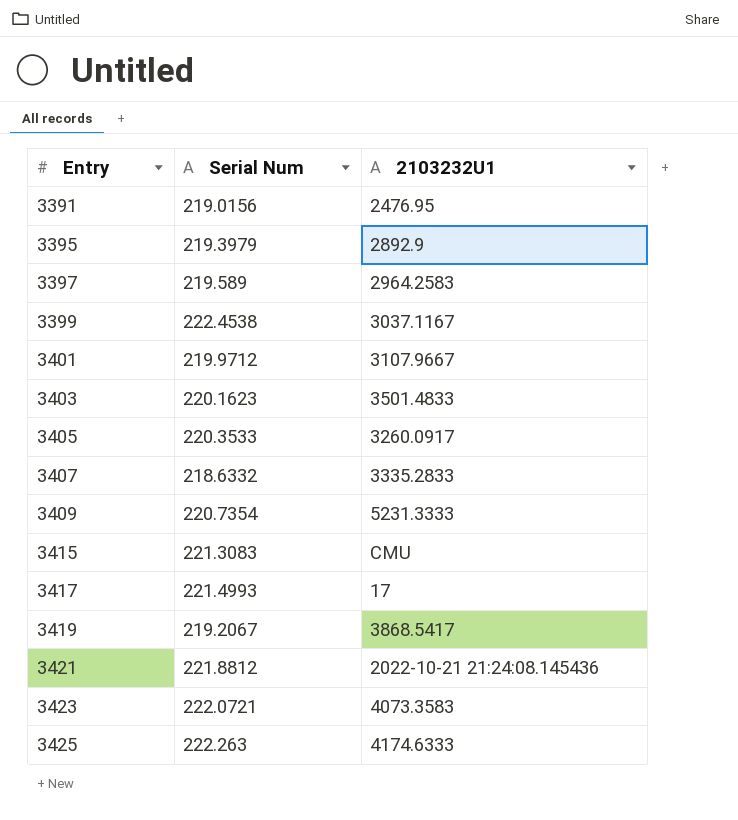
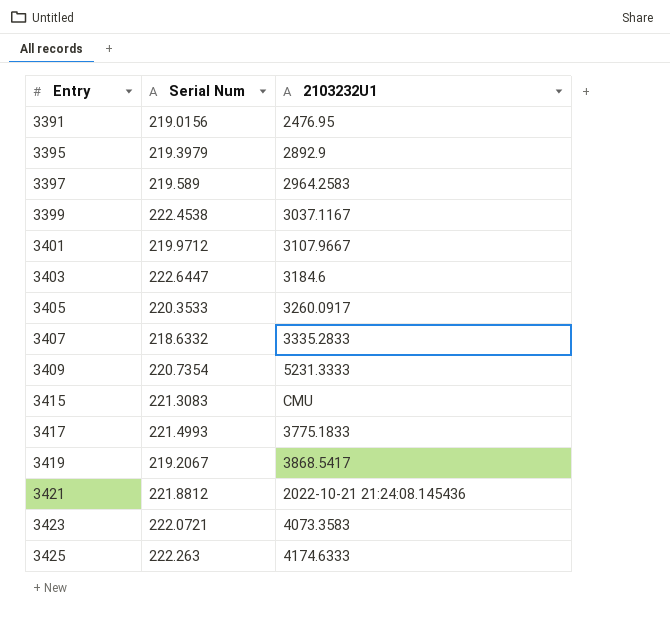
3403 | Serial Num: 220.1623 -> 222.6447
3403 | 2103232U1: 3501.4833 -> 3184.6
3417 | 2103232U1: 17 -> 3775.1833

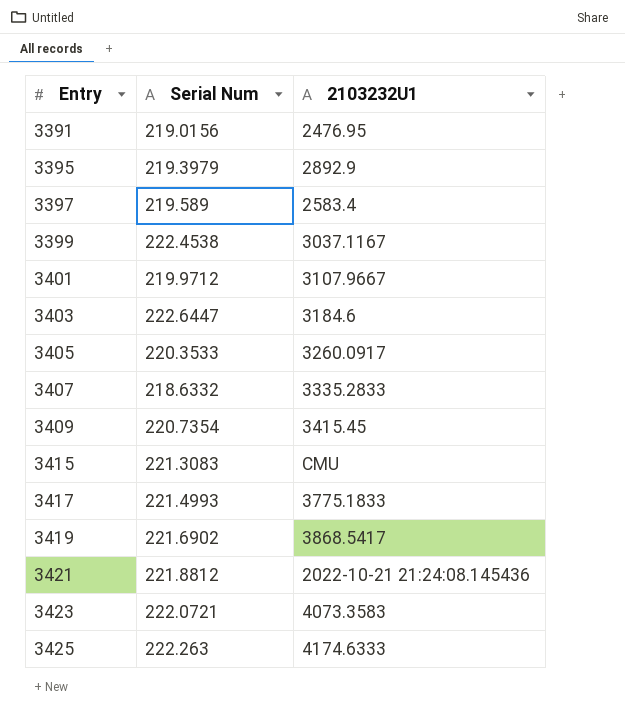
3397 | 2103232U1: 2964.2583 -> 2583.4
3409 | 2103232U1: 5231.3333 -> 3415.45
3419 | Serial Num: 219.2067 -> 221.6902

